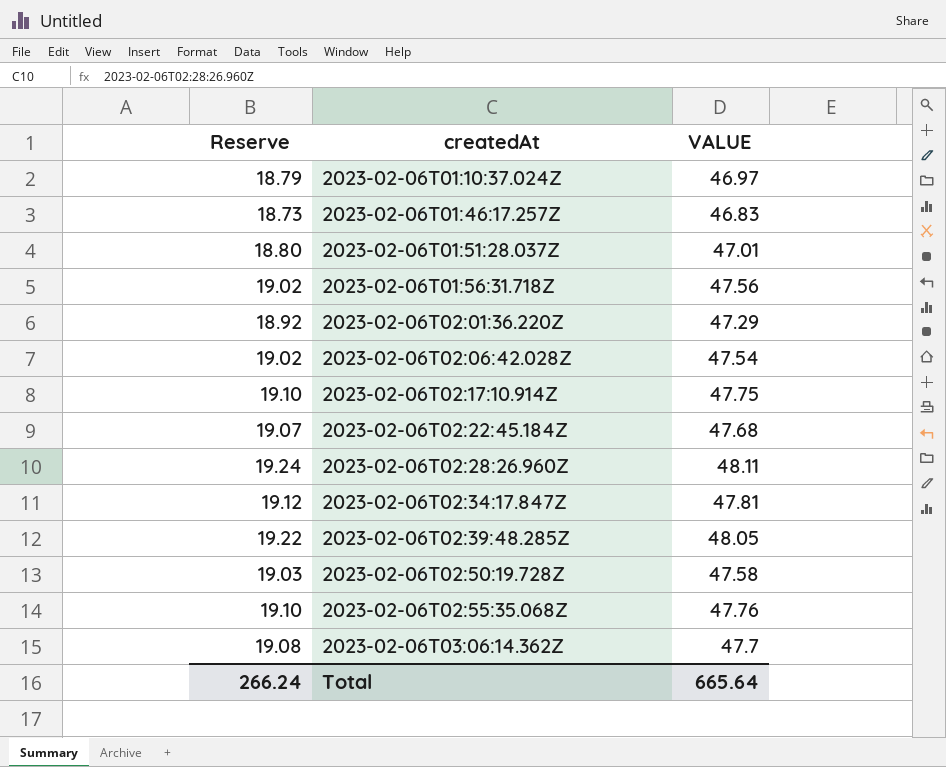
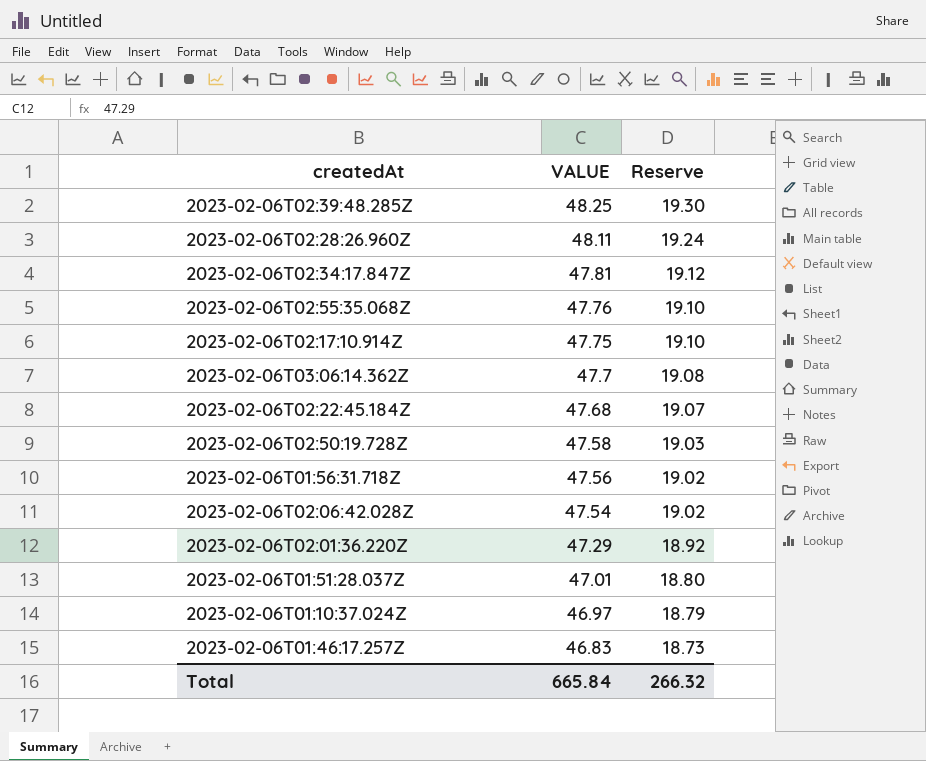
row order: createdAt ascending -> VALUE descending
column Reserve | position: 1 -> 3
2023-02-06T02:39:48.285Z | VALUE: 48.05 -> 48.25
2023-02-06T02:39:48.285Z | Reserve: 19.22 -> 19.30
Total | VALUE: 665.64 -> 665.84
Total | Reserve: 266.24 -> 266.32

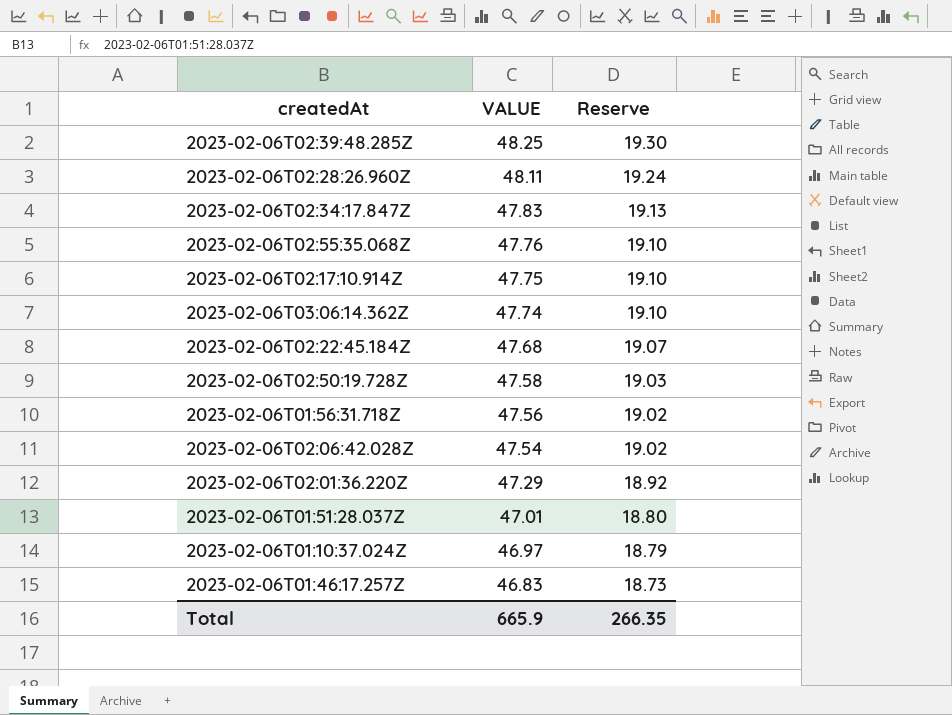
2023-02-06T02:34:17.847Z | VALUE: 47.81 -> 47.83
2023-02-06T02:34:17.847Z | Reserve: 19.12 -> 19.13
2023-02-06T03:06:14.362Z | VALUE: 47.7 -> 47.74
2023-02-06T03:06:14.362Z | Reserve: 19.08 -> 19.10
Total | VALUE: 665.84 -> 665.9
Total | Reserve: 266.32 -> 266.35

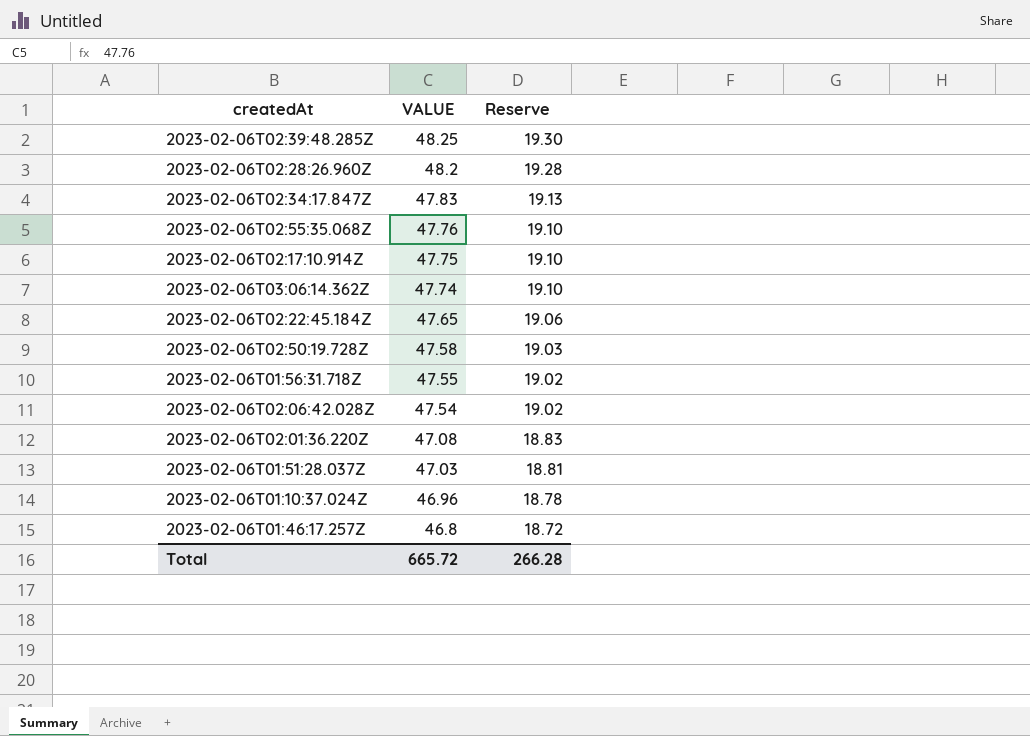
2023-02-06T02:28:26.960Z | VALUE: 48.11 -> 48.2
2023-02-06T02:28:26.960Z | Reserve: 19.24 -> 19.28
2023-02-06T02:22:45.184Z | VALUE: 47.68 -> 47.65
2023-02-06T02:22:45.184Z | Reserve: 19.07 -> 19.06
2023-02-06T01:56:31.718Z | VALUE: 47.56 -> 47.55
2023-02-06T02:01:36.220Z | VALUE: 47.29 -> 47.08
2023-02-06T02:01:36.220Z | Reserve: 18.92 -> 18.83
2023-02-06T01:51:28.037Z | VALUE: 47.01 -> 47.03
2023-02-06T01:51:28.037Z | Reserve: 18.80 -> 18.81
2023-02-06T01:10:37.024Z | VALUE: 46.97 -> 46.96
2023-02-06T01:10:37.024Z | Reserve: 18.79 -> 18.78
2023-02-06T01:46:17.257Z | VALUE: 46.83 -> 46.8
2023-02-06T01:46:17.257Z | Reserve: 18.73 -> 18.72
Total | VALUE: 665.9 -> 665.72
Total | Reserve: 266.35 -> 266.28

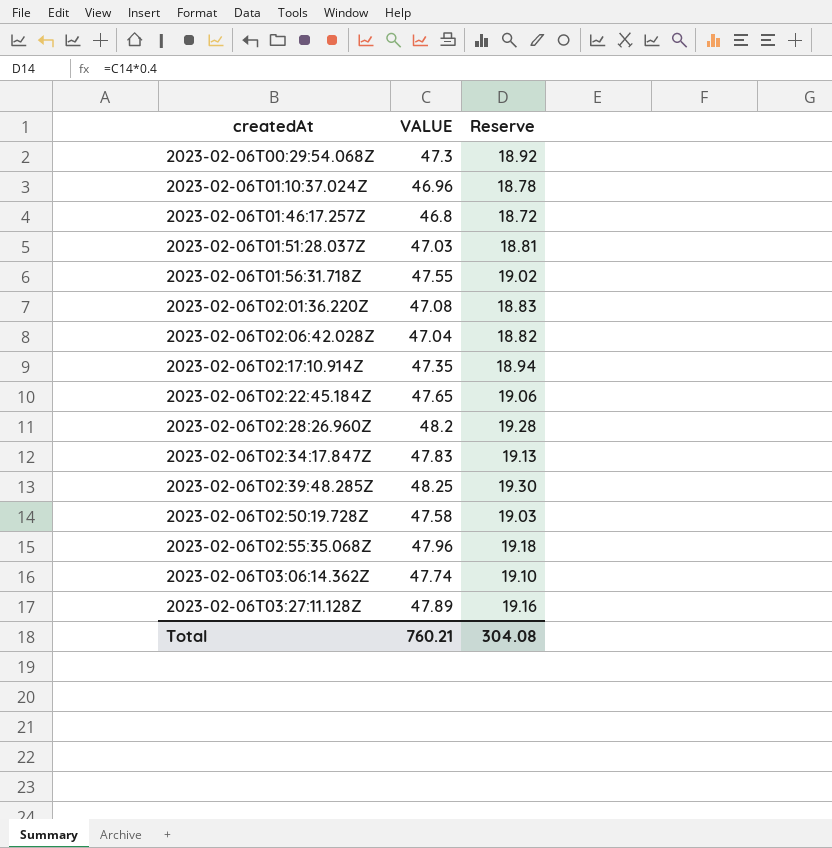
row order: VALUE descending -> createdAt ascending
row 2023-02-06T00:29:54.068Z: none -> 47.3 | 18.92
2023-02-06T02:06:42.028Z | VALUE: 47.54 -> 47.04
2023-02-06T02:06:42.028Z | Reserve: 19.02 -> 18.82
2023-02-06T02:17:10.914Z | VALUE: 47.75 -> 47.35
2023-02-06T02:17:10.914Z | Reserve: 19.10 -> 18.94
2023-02-06T02:55:35.068Z | VALUE: 47.76 -> 47.96
2023-02-06T02:55:35.068Z | Reserve: 19.10 -> 19.18
row 2023-02-06T03:27:11.128Z: none -> 47.89 | 19.16
Total | VALUE: 665.72 -> 760.21
Total | Reserve: 266.28 -> 304.08

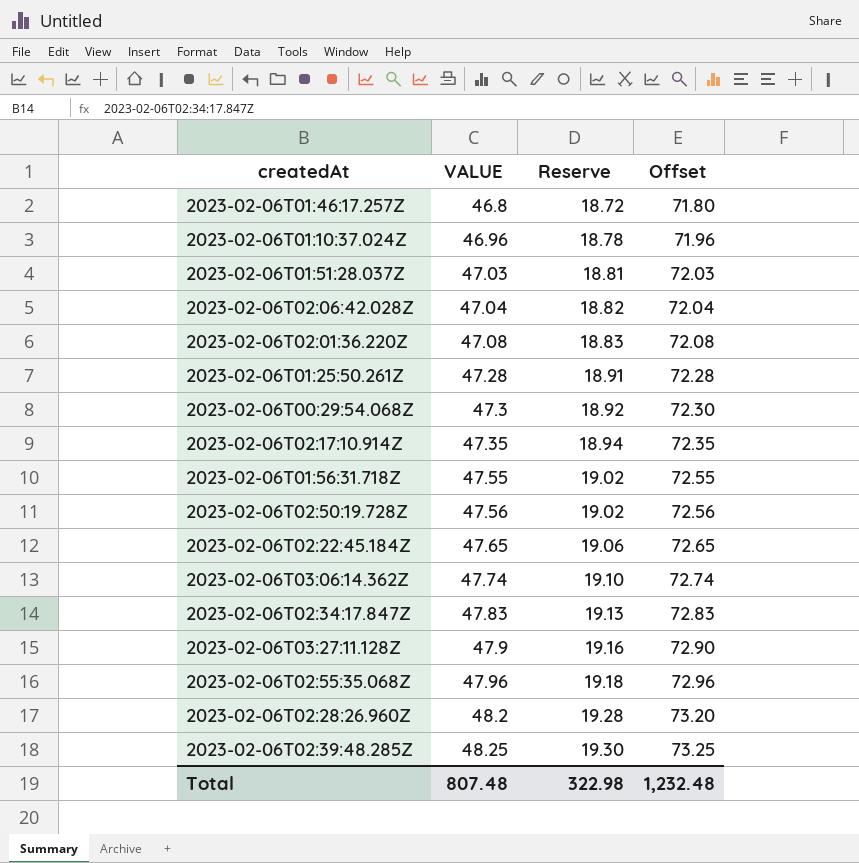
row order: createdAt ascending -> VALUE ascending
column Offset | formula: none -> [VALUE] + 25
row 2023-02-06T01:25:50.261Z: none -> 47.28 | 18.91 | 72.28
2023-02-06T02:50:19.728Z | VALUE: 47.58 -> 47.56
2023-02-06T02:50:19.728Z | Reserve: 19.03 -> 19.02
2023-02-06T03:27:11.128Z | VALUE: 47.89 -> 47.9
Total | VALUE: 760.21 -> 807.48
Total | Reserve: 304.08 -> 322.98

